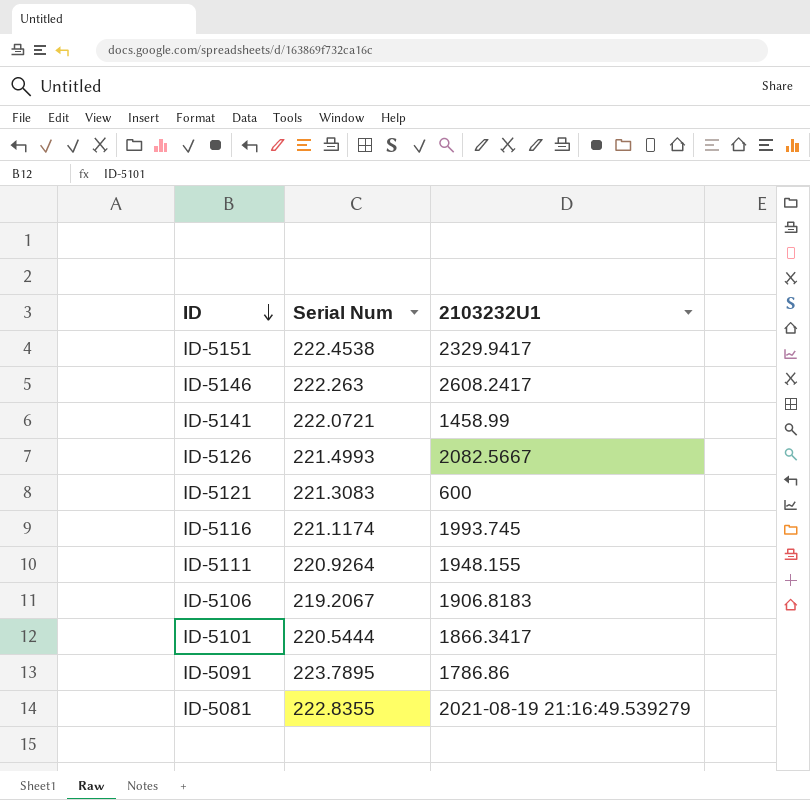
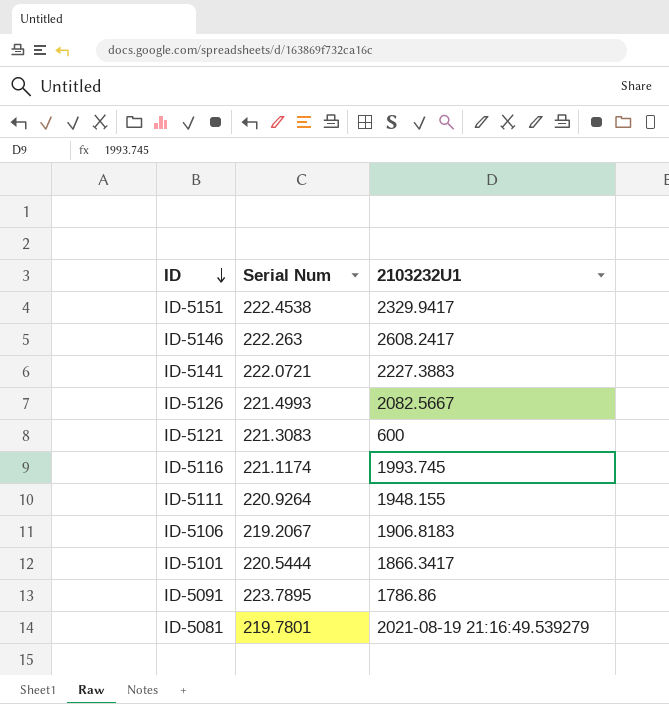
ID-5141 | 2103232U1: 1458.99 -> 2227.3883
ID-5081 | Serial Num: 222.8355 -> 219.7801

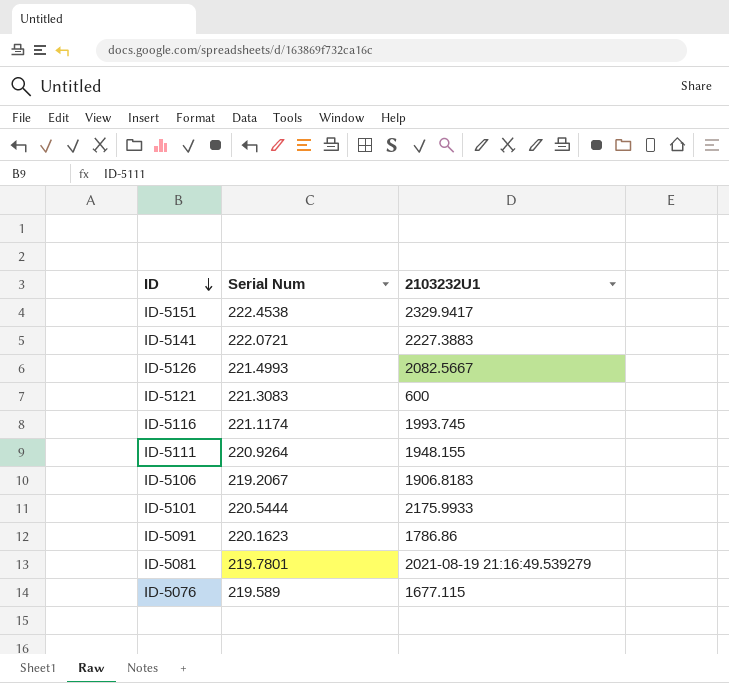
row ID-5146: 222.263 | 2608.2417 -> none
ID-5101 | 2103232U1: 1866.3417 -> 2175.9933
ID-5091 | Serial Num: 223.7895 -> 220.1623
row ID-5076: none -> 219.589 | 1677.115

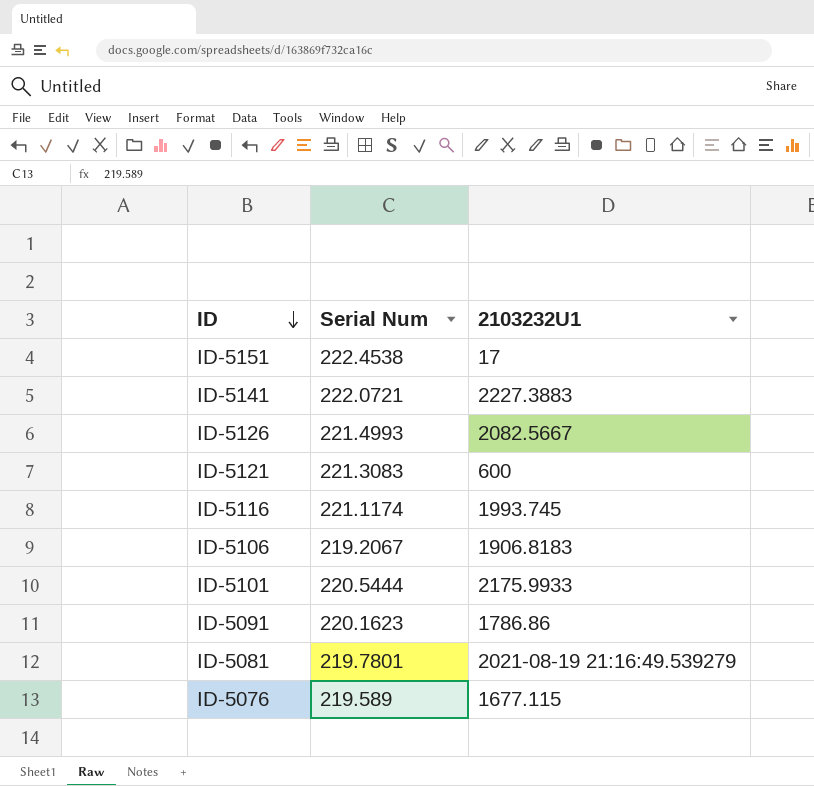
row ID-5111: 220.9264 | 1948.155 -> none
ID-5151 | 2103232U1: 2329.9417 -> 17

